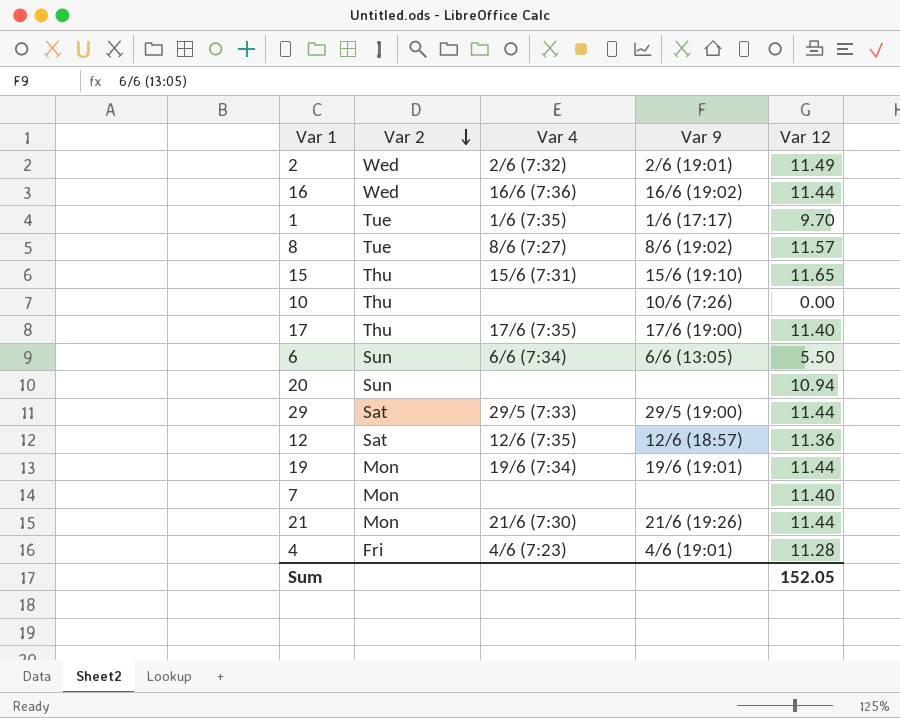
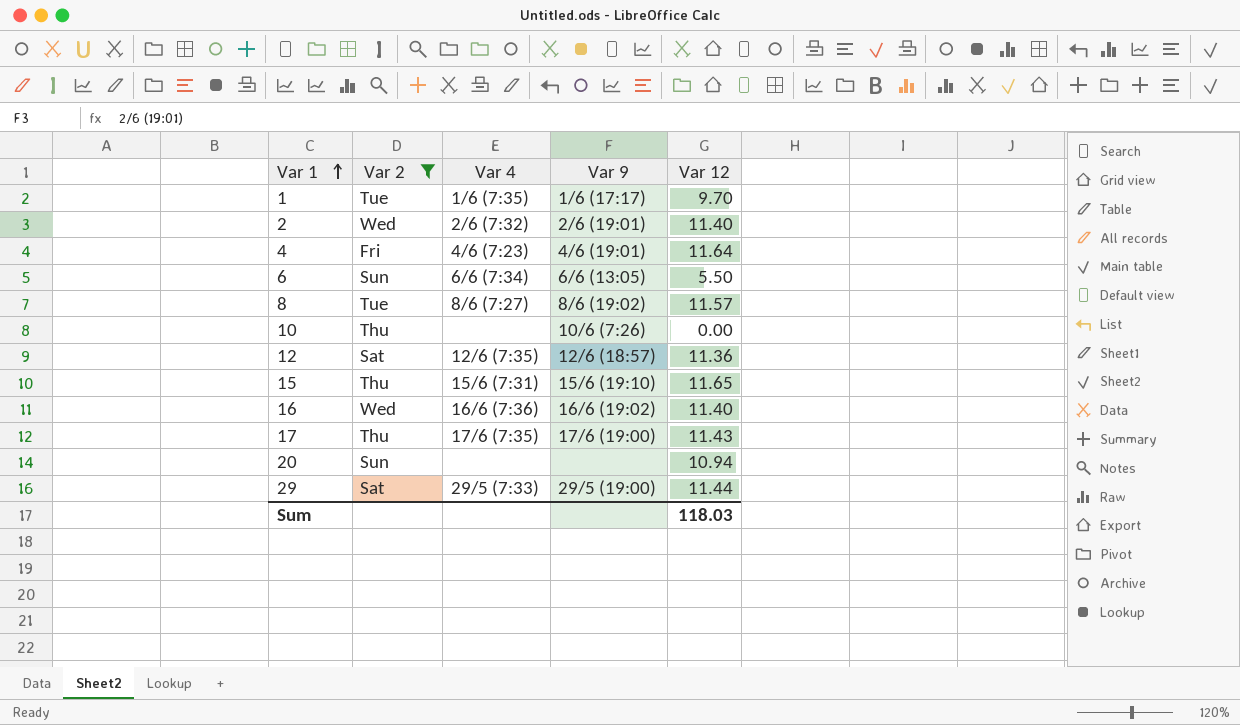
filter: none -> Var 2 != Mon
row order: Var 2 descending -> Var 1 ascending
2 | Var 12: 11.49 -> 11.40
4 | Var 12: 11.28 -> 11.64
16 | Var 12: 11.44 -> 11.40
17 | Var 12: 11.40 -> 11.43
Sum | Var 12: 152.05 -> 118.03

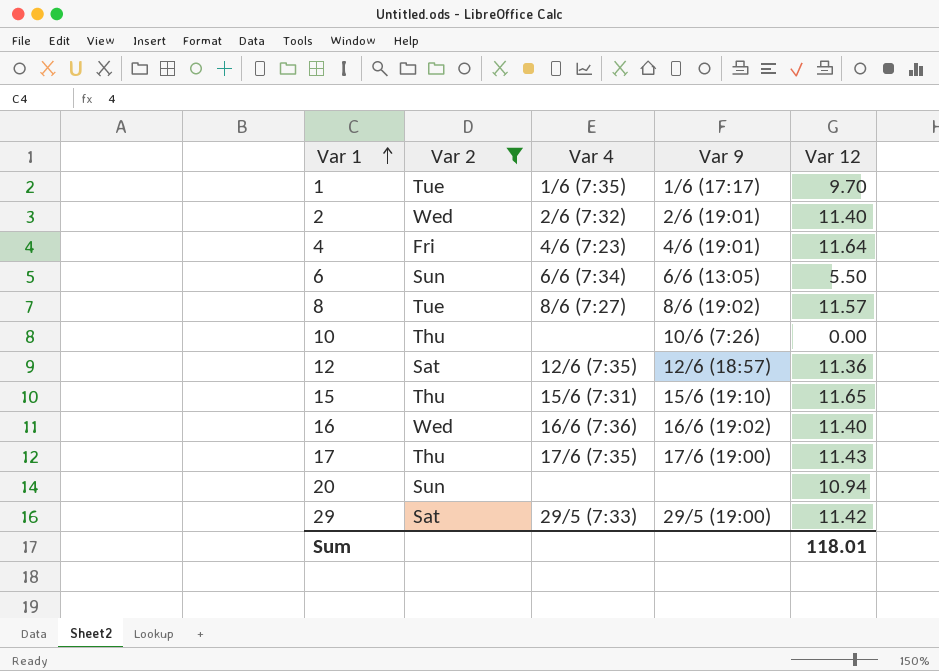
29 | Var 12: 11.44 -> 11.42
Sum | Var 12: 118.03 -> 118.01

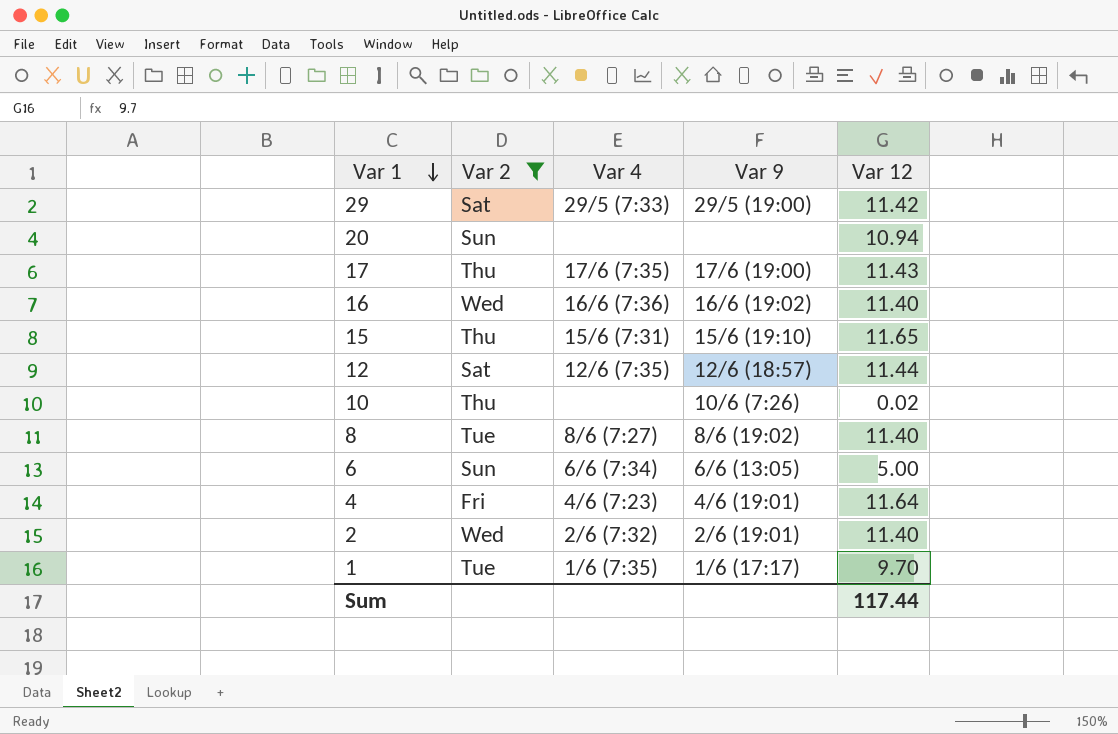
row order: Var 1 ascending -> Var 1 descending
12 | Var 12: 11.36 -> 11.44
10 | Var 12: 0.00 -> 0.02
8 | Var 12: 11.57 -> 11.40
6 | Var 12: 5.50 -> 5.00
Sum | Var 12: 118.01 -> 117.44

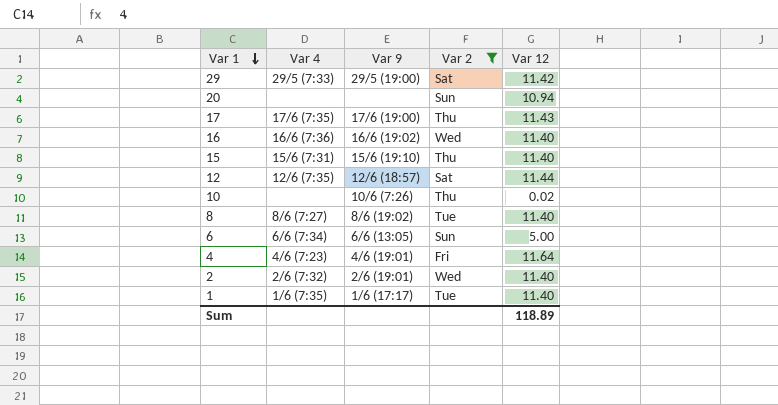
column Var 2 | position: 2 -> 4
15 | Var 12: 11.65 -> 11.40
1 | Var 12: 9.70 -> 11.40
Sum | Var 12: 117.44 -> 118.89

